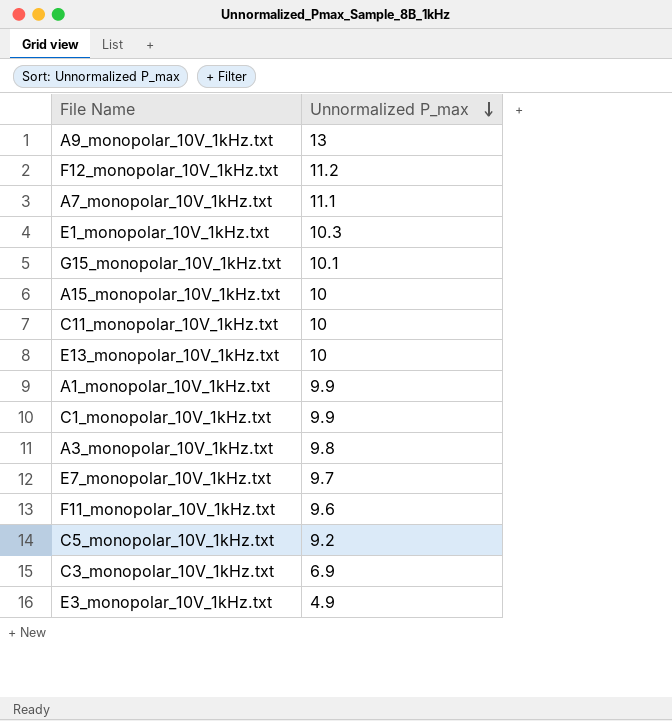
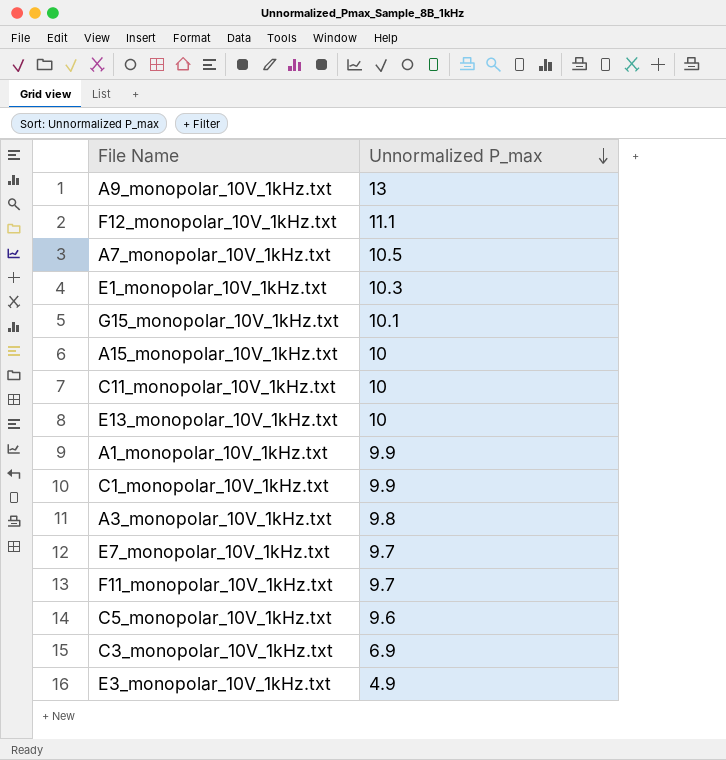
F12_monopolar_10V_1kHz.txt | Unnormalized P_max: 11.2 -> 11.1
A7_monopolar_10V_1kHz.txt | Unnormalized P_max: 11.1 -> 10.5
F11_monopolar_10V_1kHz.txt | Unnormalized P_max: 9.6 -> 9.7
C5_monopolar_10V_1kHz.txt | Unnormalized P_max: 9.2 -> 9.6

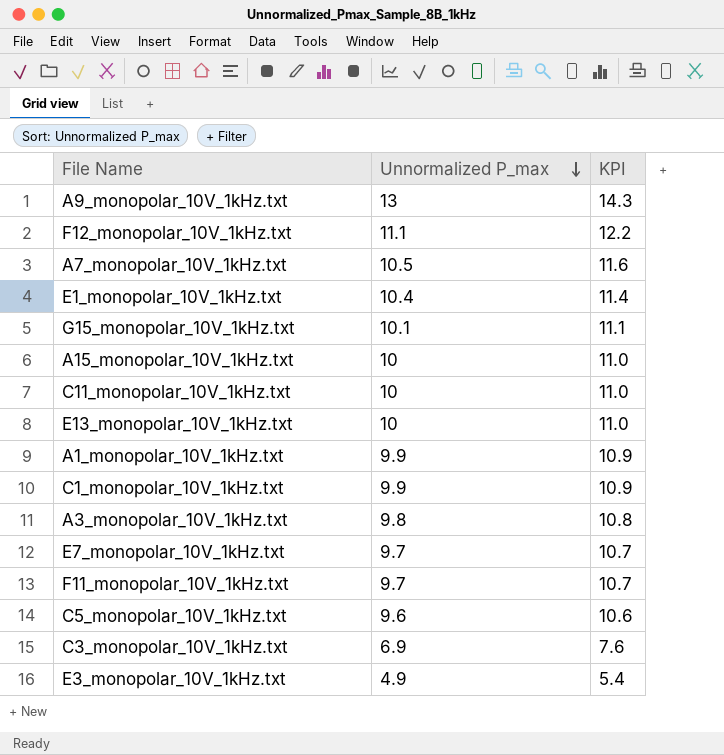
column KPI | formula: none -> [Unnormalized P_max] * 1.1
E1_monopolar_10V_1kHz.txt | Unnormalized P_max: 10.3 -> 10.4

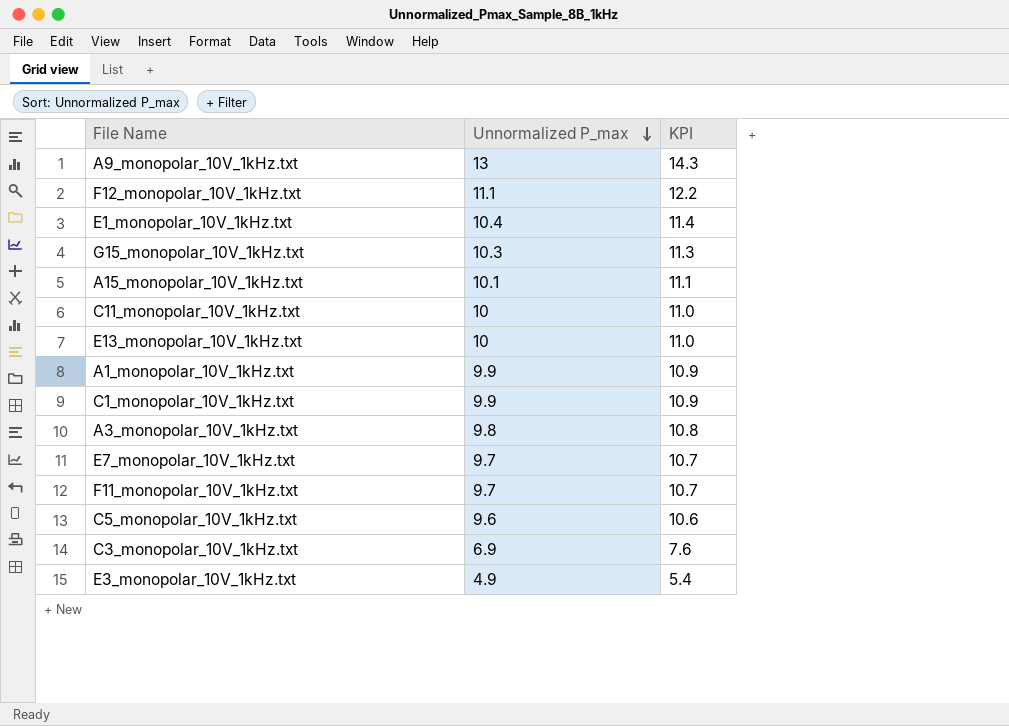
row A7_monopolar_10V_1kHz.txt: 10.5 | 11.6 -> none
G15_monopolar_10V_1kHz.txt | Unnormalized P_max: 10.1 -> 10.3
G15_monopolar_10V_1kHz.txt | KPI: 11.1 -> 11.3
A15_monopolar_10V_1kHz.txt | Unnormalized P_max: 10 -> 10.1
A15_monopolar_10V_1kHz.txt | KPI: 11.0 -> 11.1

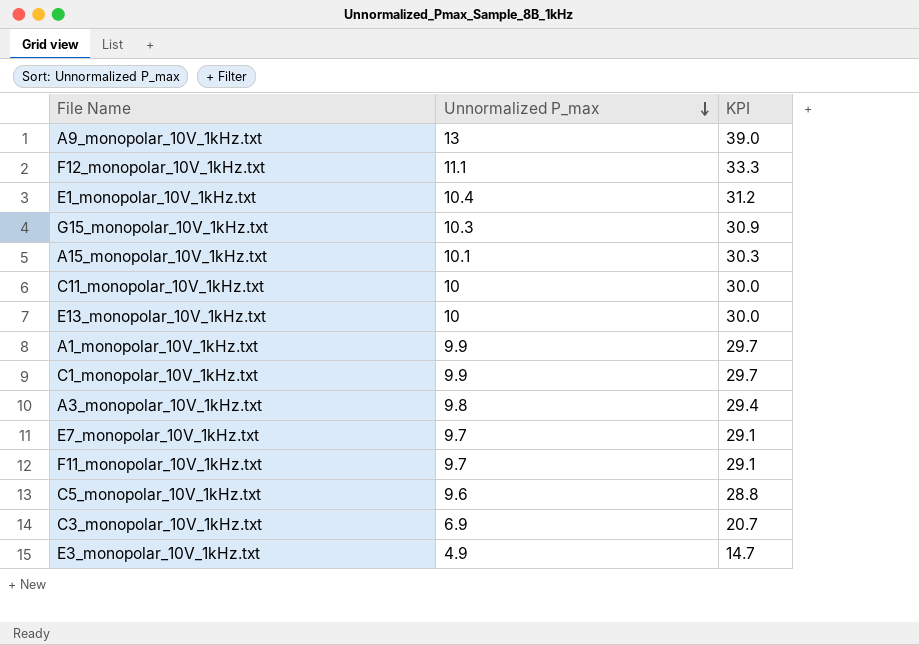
column KPI | formula: [Unnormalized P_max] * 1.1 -> [Unnormalized P_max] * 3

